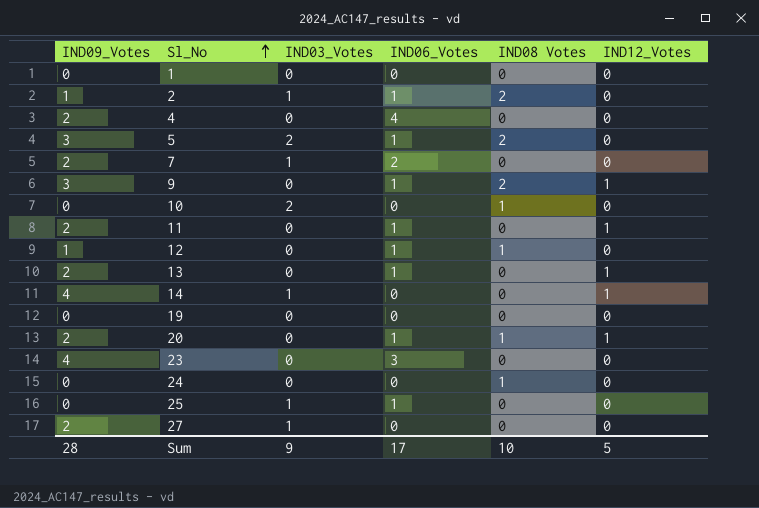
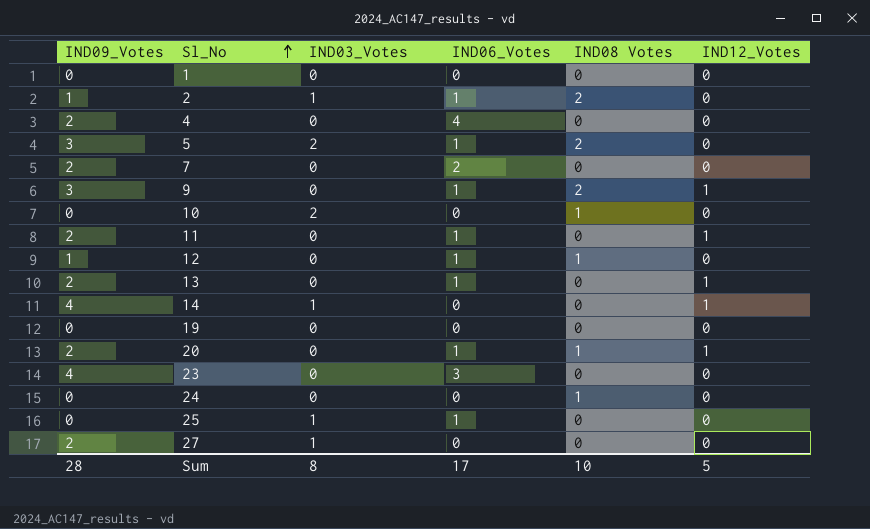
7 | IND03_Votes: 1 -> 0
Sum | IND03_Votes: 9 -> 8

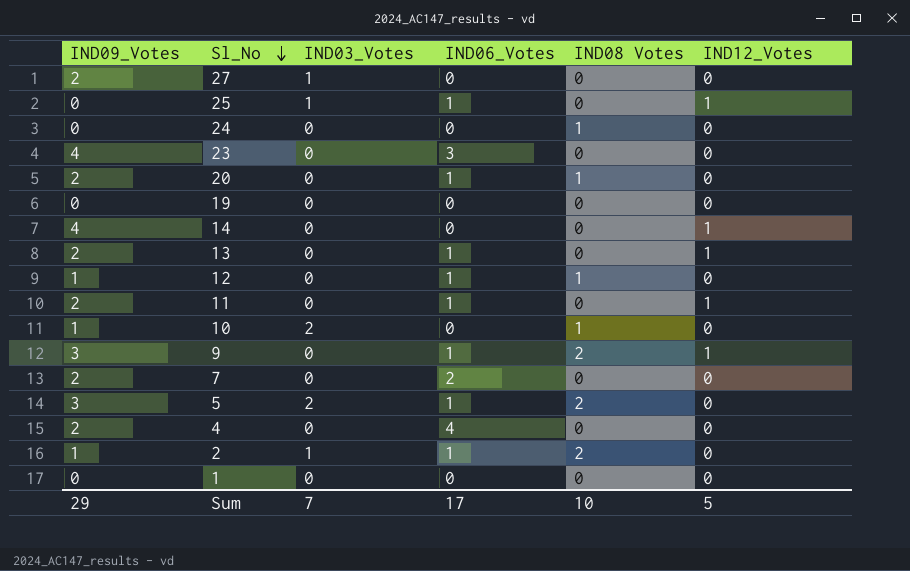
row order: Sl_No ascending -> Sl_No descending
25 | IND12_Votes: 0 -> 1
20 | IND12_Votes: 1 -> 0
14 | IND03_Votes: 1 -> 0
10 | IND09_Votes: 0 -> 1
Sum | IND09_Votes: 28 -> 29
Sum | IND03_Votes: 8 -> 7

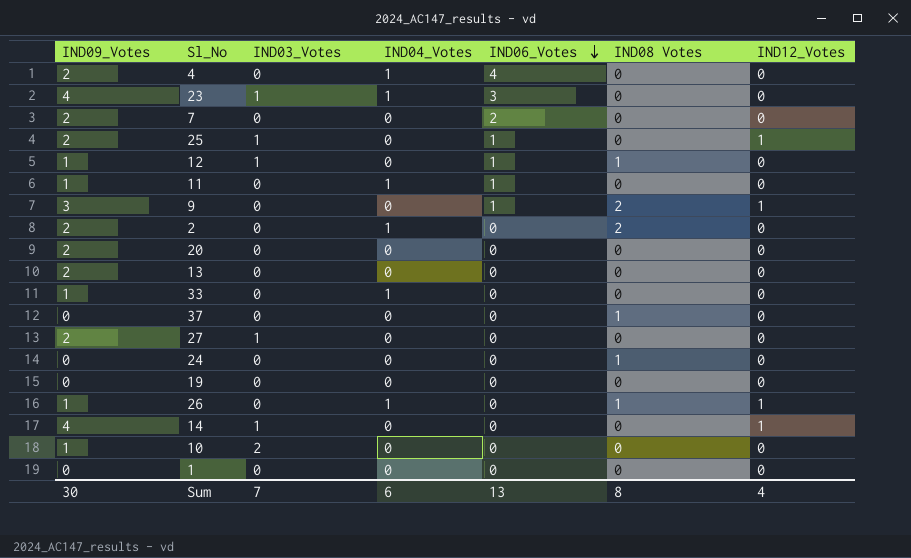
row order: Sl_No descending -> IND06_Votes descending
column IND04_Votes | position: none -> 4
row 5: 3 | 2 | 1 | 2 | 0 -> none
23 | IND03_Votes: 0 -> 1
25 | IND09_Votes: 0 -> 2
12 | IND03_Votes: 0 -> 1
11 | IND09_Votes: 2 -> 1
11 | IND12_Votes: 1 -> 0
2 | IND09_Votes: 1 -> 2
2 | IND03_Votes: 1 -> 0
2 | IND06_Votes: 1 -> 0
20 | IND06_Votes: 1 -> 0
20 | IND08 Votes: 1 -> 0
13 | IND06_Votes: 1 -> 0
13 | IND12_Votes: 1 -> 0
row 33: none -> 1 | 0 | 1 | 0 | 0 | 0
row 37: none -> 0 | 0 | 0 | 0 | 1 | 0
row 26: none -> 1 | 0 | 1 | 0 | 1 | 1
14 | IND03_Votes: 0 -> 1
10 | IND08 Votes: 1 -> 0
Sum | IND09_Votes: 29 -> 30
Sum | IND06_Votes: 17 -> 13
Sum | IND08 Votes: 10 -> 8
Sum | IND12_Votes: 5 -> 4

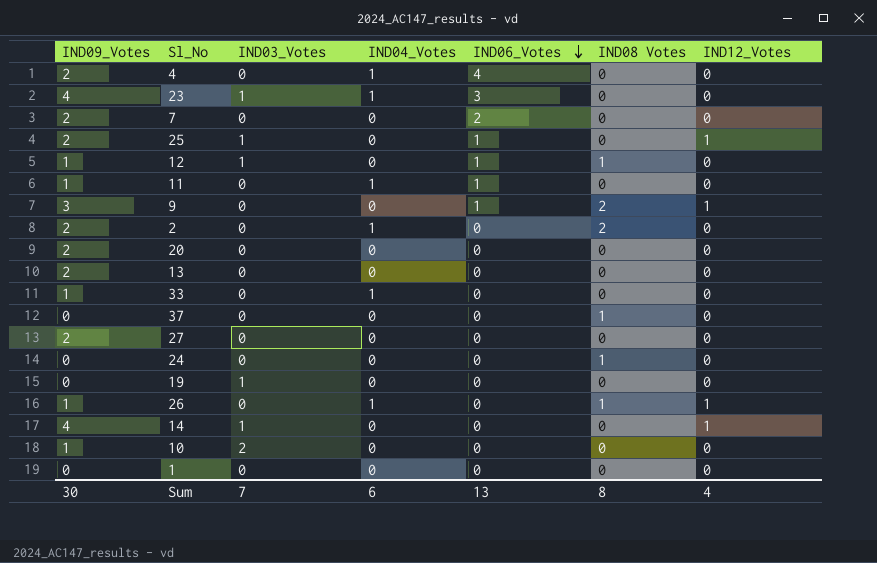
27 | IND03_Votes: 1 -> 0
19 | IND03_Votes: 0 -> 1

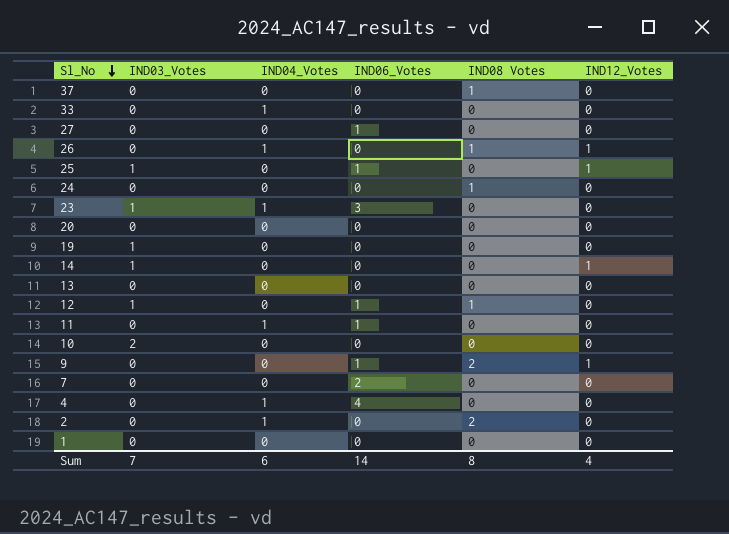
row order: IND06_Votes descending -> Sl_No descending
column IND09_Votes | position: 1 -> none
27 | IND06_Votes: 0 -> 1
Sum | IND06_Votes: 13 -> 14

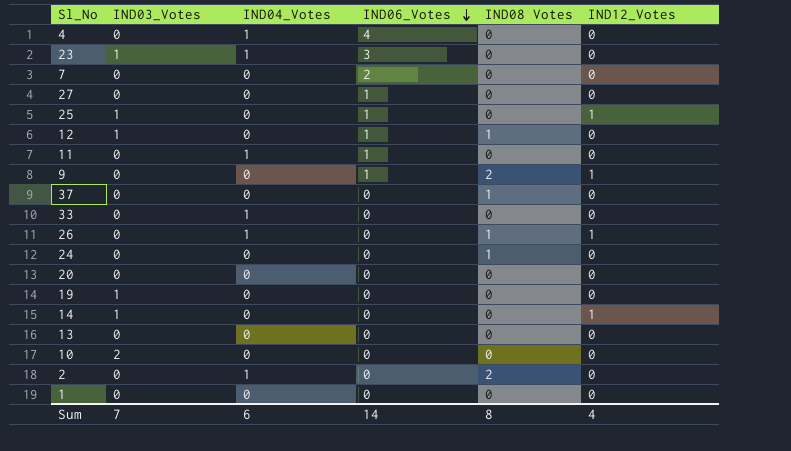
row order: Sl_No descending -> IND06_Votes descending

